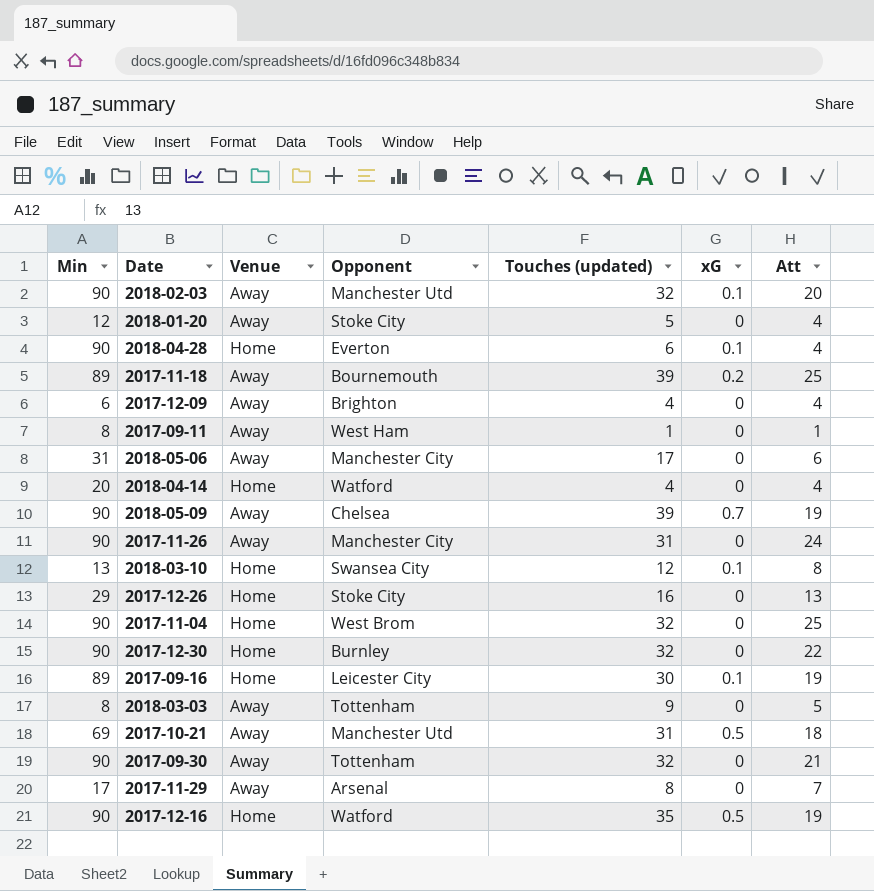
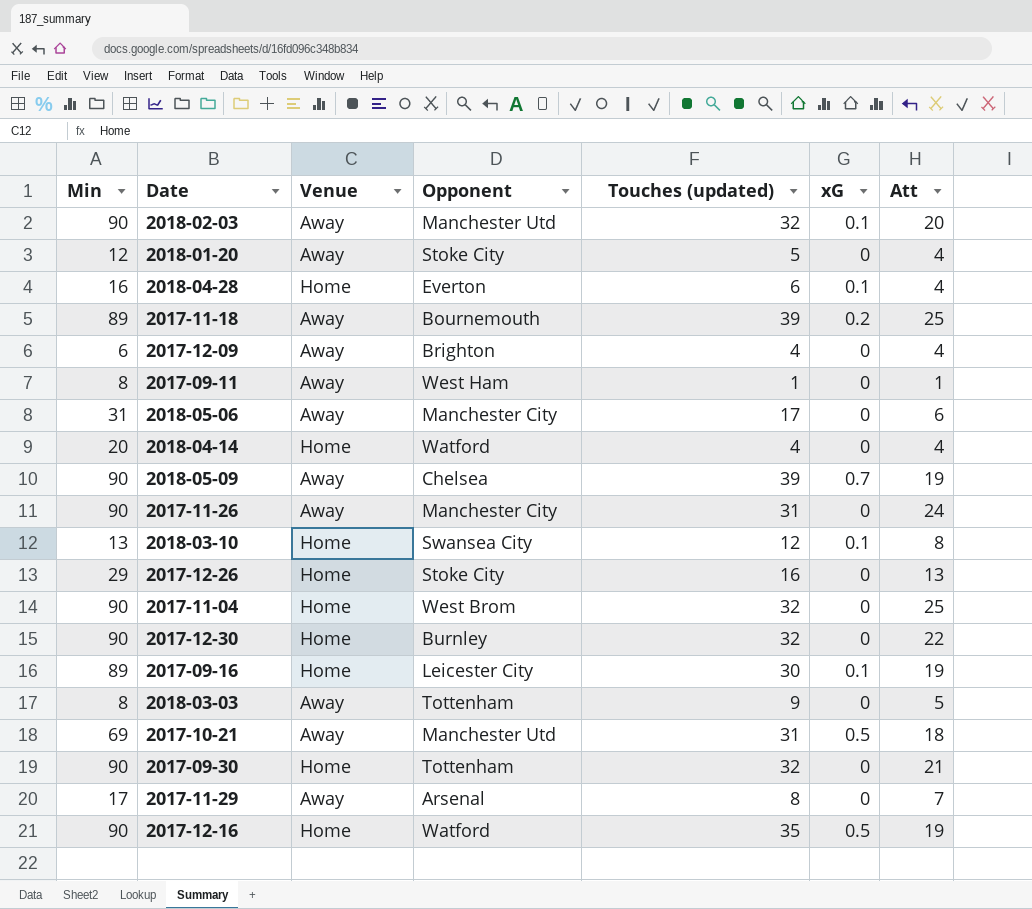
2018-04-28 | Min: 90 -> 16
2017-09-30 | Venue: Away -> Home

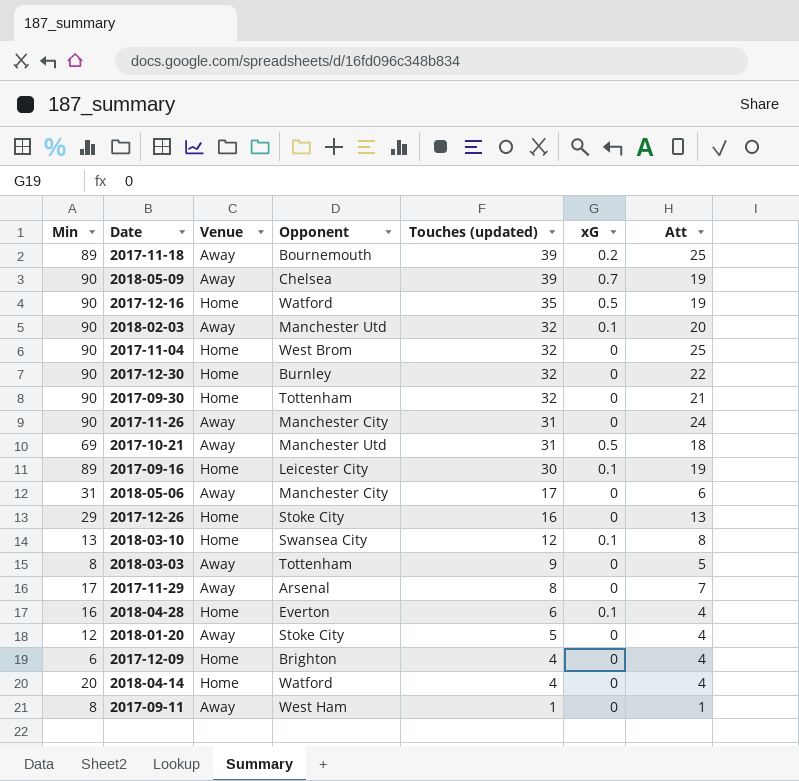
row order: none -> Touches (updated) descending
2017-12-09 | Venue: Away -> Home

